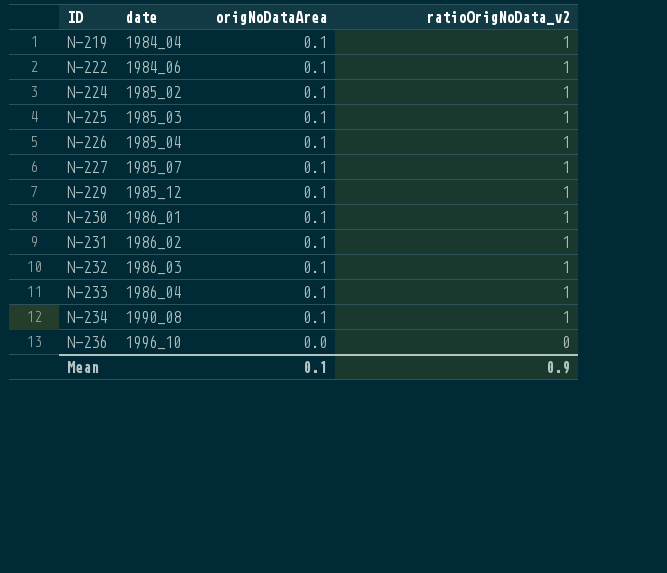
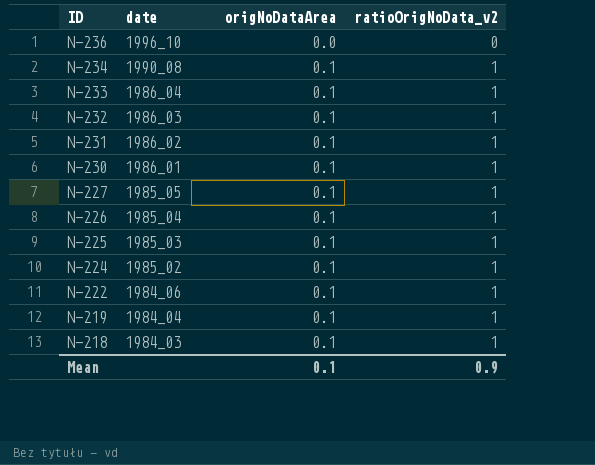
row order: ID ascending -> ID descending
row N-229: 1985_12 | 0.1 | 1 -> none
N-227 | date: 1985_07 -> 1985_05
row N-218: none -> 1984_03 | 0.1 | 1

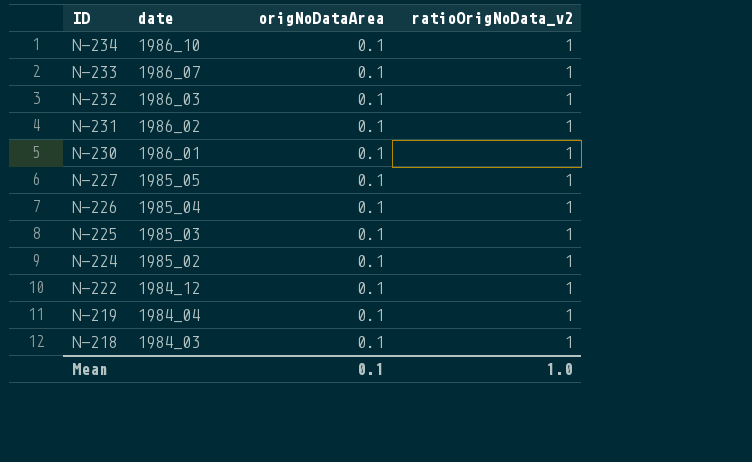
row N-236: 1996_10 | 0.0 | 0 -> none
N-234 | date: 1990_08 -> 1986_10
N-233 | date: 1986_04 -> 1986_07
N-222 | date: 1984_06 -> 1984_12
Mean | ratioOrigNoData_v2: 0.9 -> 1.0

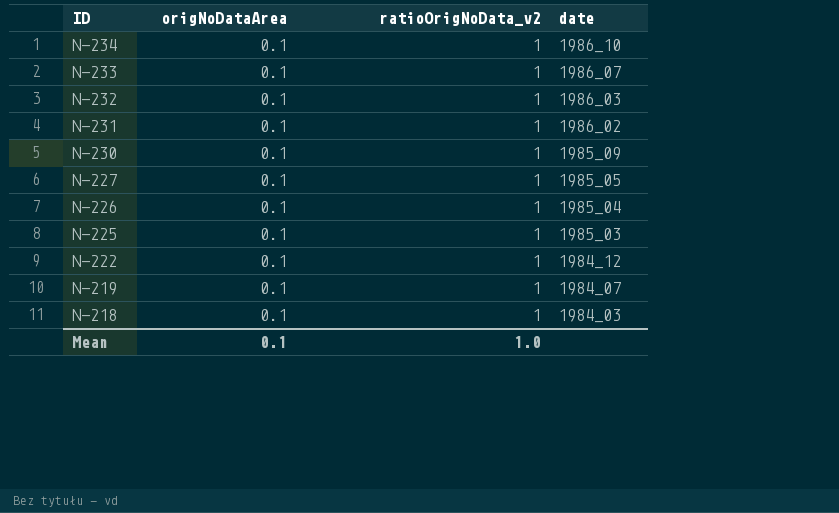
column date | position: 2 -> 4
row N-224: 1985_02 | 0.1 | 1 -> none
N-230 | date: 1986_01 -> 1985_09
N-219 | date: 1984_04 -> 1984_07

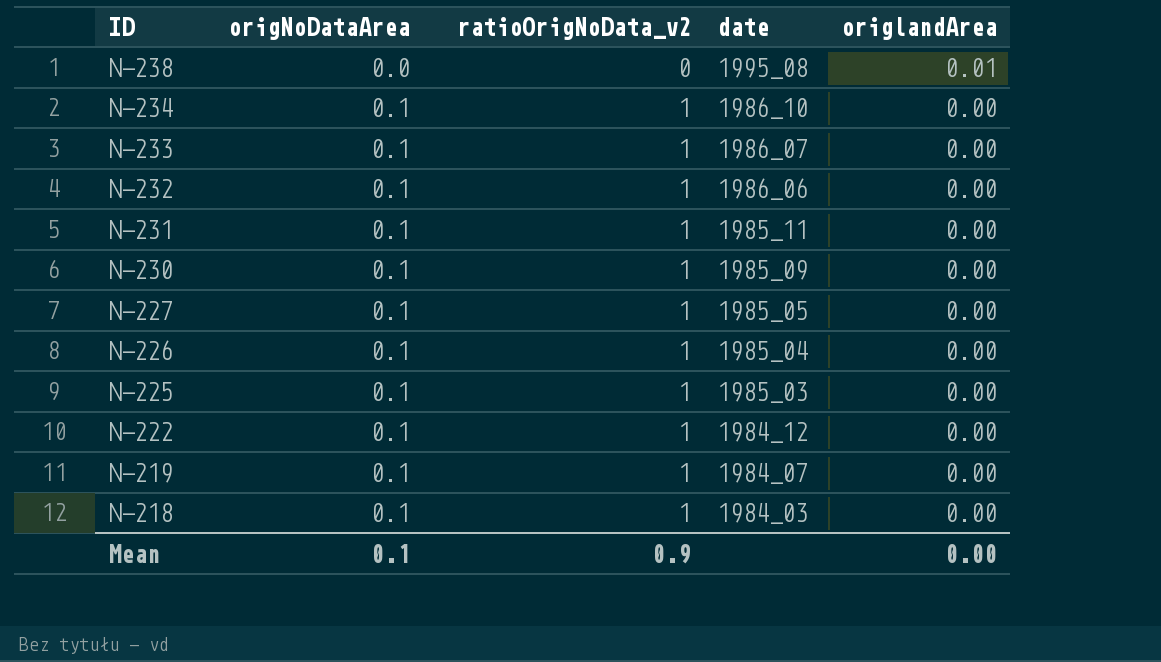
column origlandArea | position: none -> 5
row N-238: none -> 0.0 | 0 | 1995_08 | 0.01
N-232 | date: 1986_03 -> 1986_06
N-231 | date: 1986_02 -> 1985_11
Mean | ratioOrigNoData_v2: 1.0 -> 0.9

